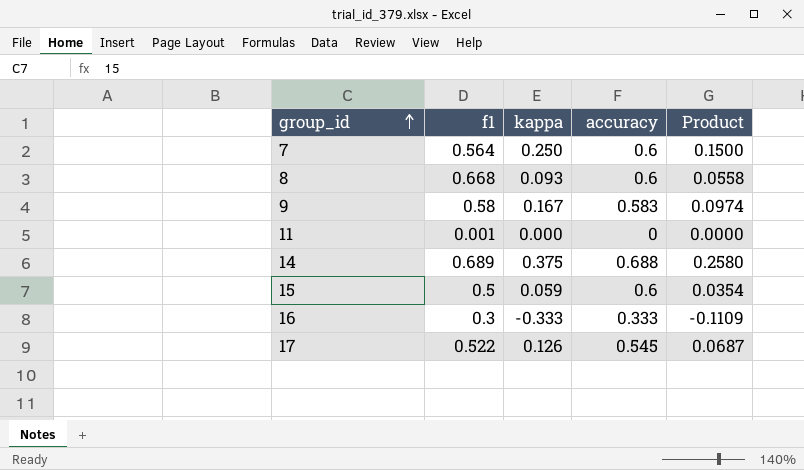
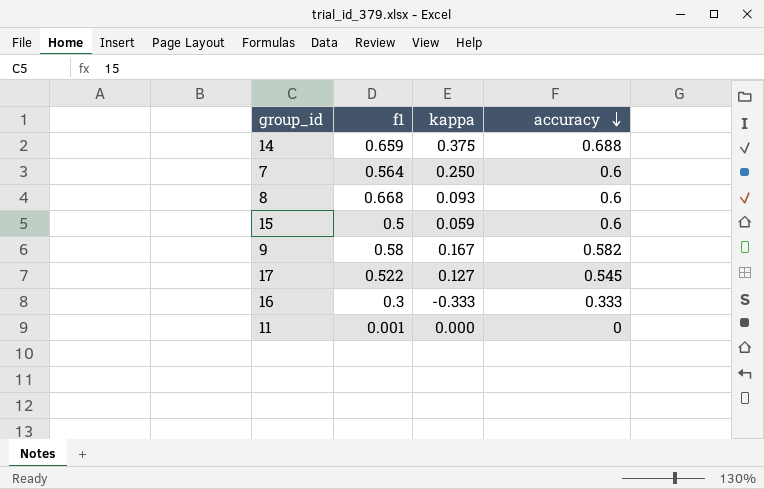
row order: group_id ascending -> accuracy descending
column Product | formula: [kappa] * [accuracy] -> none
14 | f1: 0.689 -> 0.659
9 | accuracy: 0.583 -> 0.582
17 | kappa: 0.126 -> 0.127

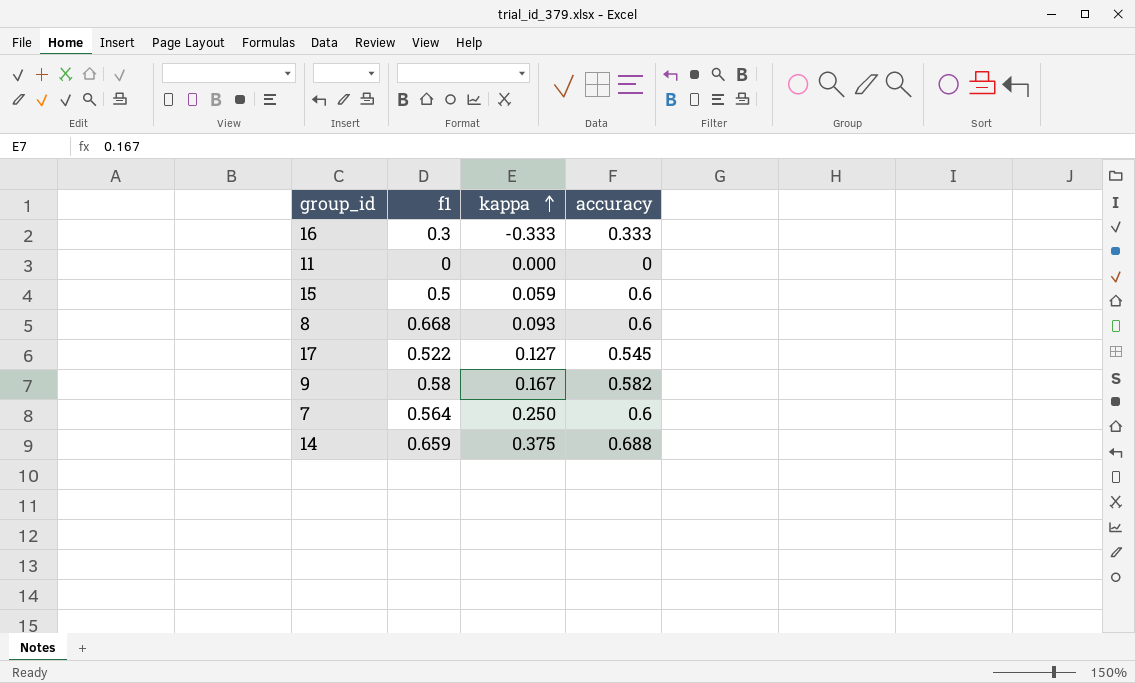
row order: accuracy descending -> kappa ascending
11 | f1: 0.001 -> 0

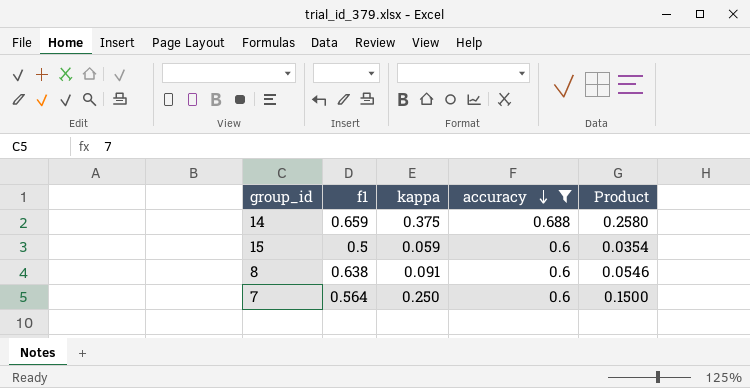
filter: none -> accuracy >= 0.6
row order: kappa ascending -> accuracy descending
column Product | formula: none -> [kappa] * [accuracy]
8 | f1: 0.668 -> 0.638
8 | kappa: 0.093 -> 0.091

